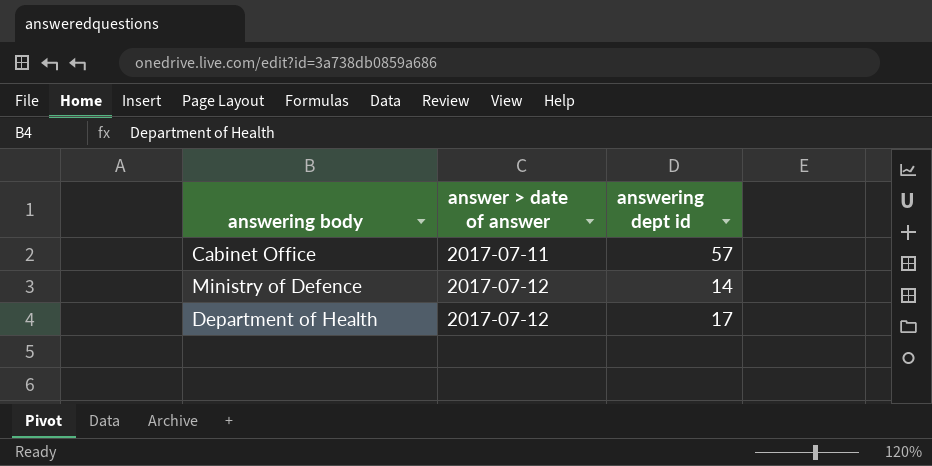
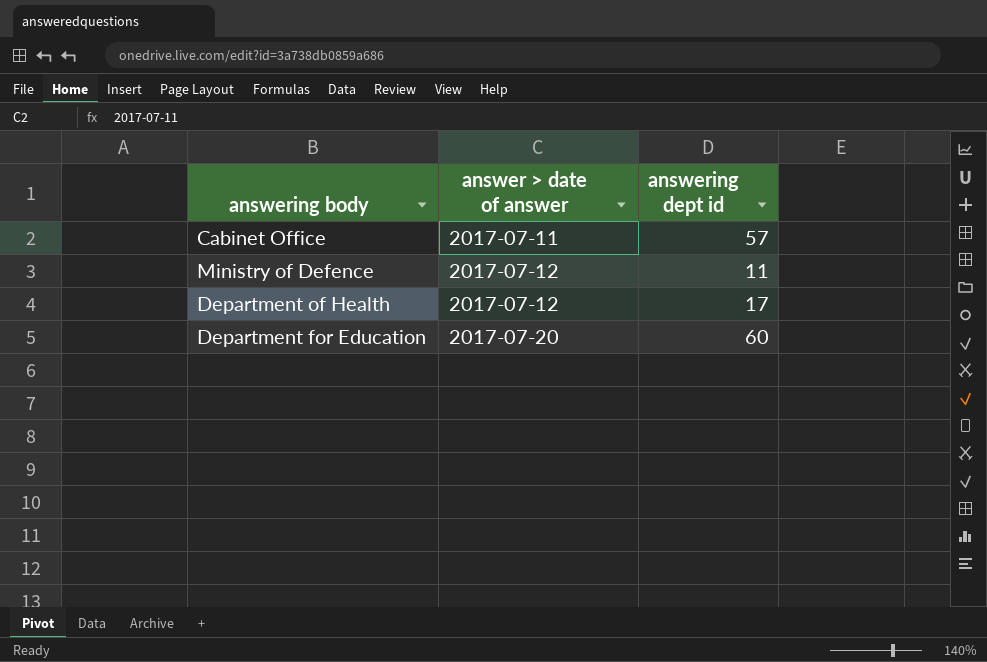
Ministry of Defence | answering dept id: 14 -> 11
row Department for Education: none -> 2017-07-20 | 60

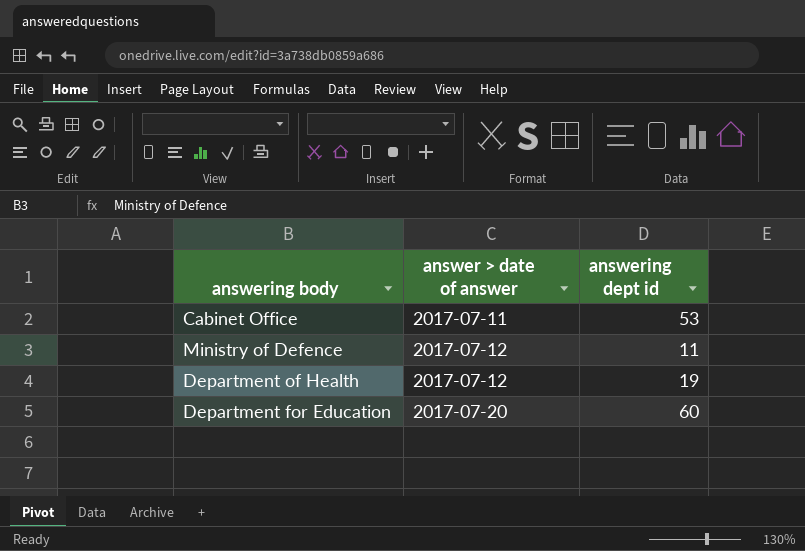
Cabinet Office | answering dept id: 57 -> 53
Department of Health | answering dept id: 17 -> 19

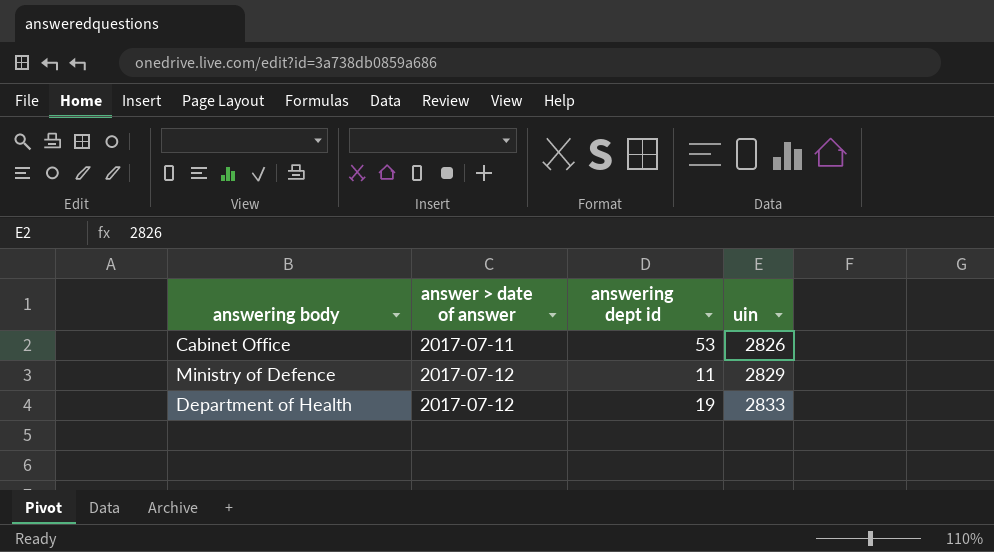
column uin | position: none -> 4
row Department for Education: 2017-07-20 | 60 -> none

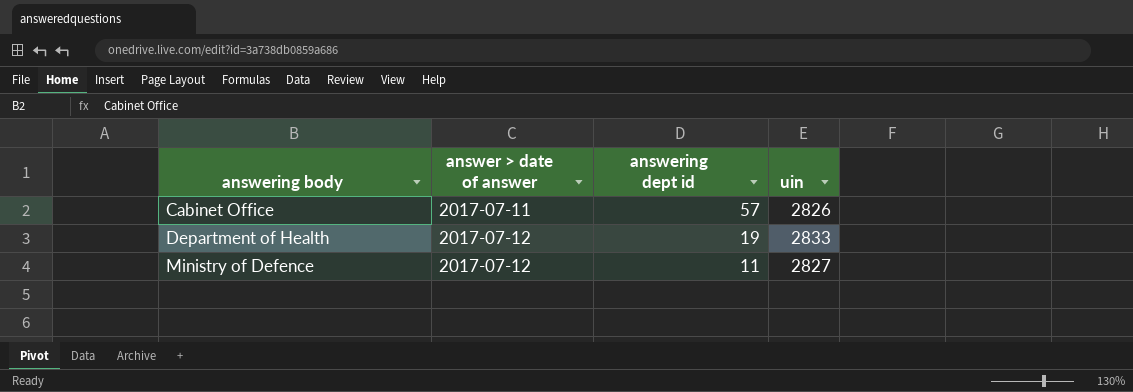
row order: answer > date of answer ascending -> answering body ascending
Cabinet Office | answering dept id: 53 -> 57
Ministry of Defence | uin: 2829 -> 2827

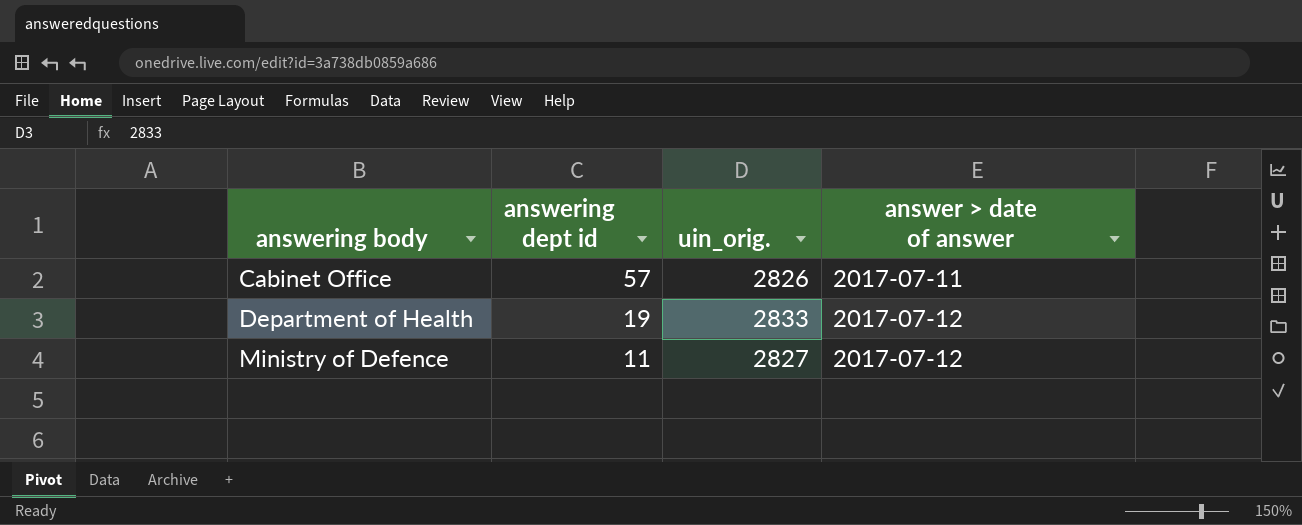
column name: uin -> uin_orig.
column answer > date of answer | position: 2 -> 4

